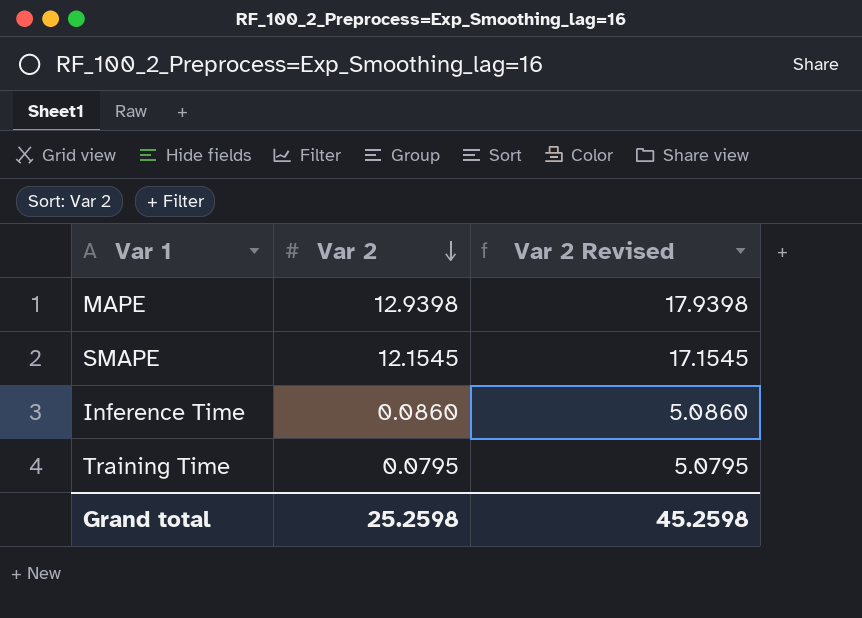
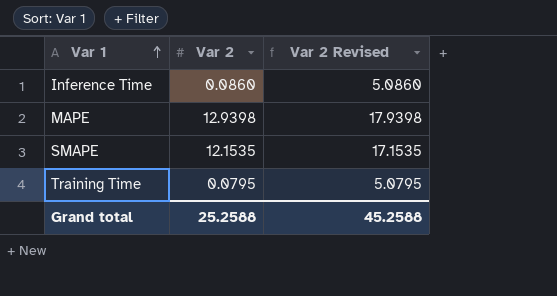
row order: Var 2 descending -> Var 1 ascending
SMAPE | Var 2: 12.1545 -> 12.1535
SMAPE | Var 2 Revised: 17.1545 -> 17.1535
Grand total | Var 2: 25.2598 -> 25.2588
Grand total | Var 2 Revised: 45.2598 -> 45.2588

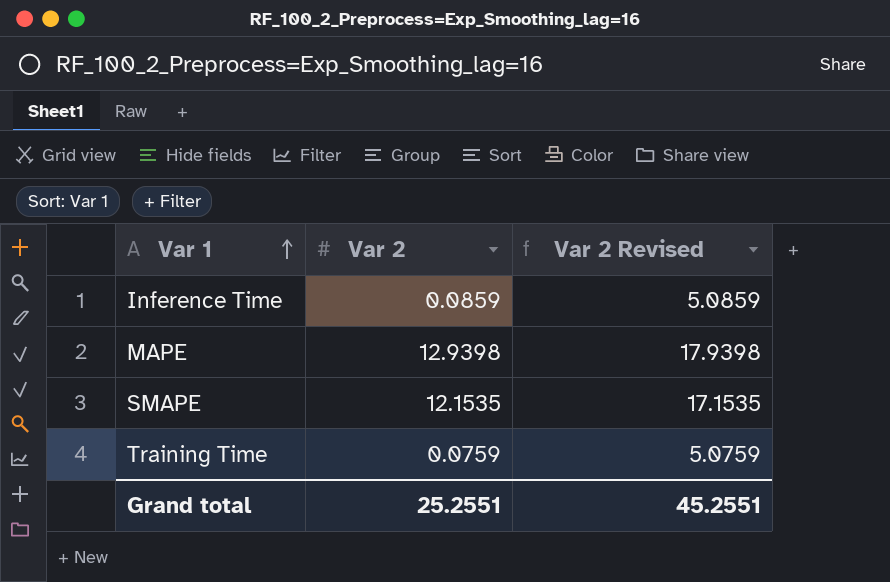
Inference Time | Var 2: 0.0860 -> 0.0859
Inference Time | Var 2 Revised: 5.0860 -> 5.0859
Training Time | Var 2: 0.0795 -> 0.0759
Training Time | Var 2 Revised: 5.0795 -> 5.0759
Grand total | Var 2: 25.2588 -> 25.2551
Grand total | Var 2 Revised: 45.2588 -> 45.2551

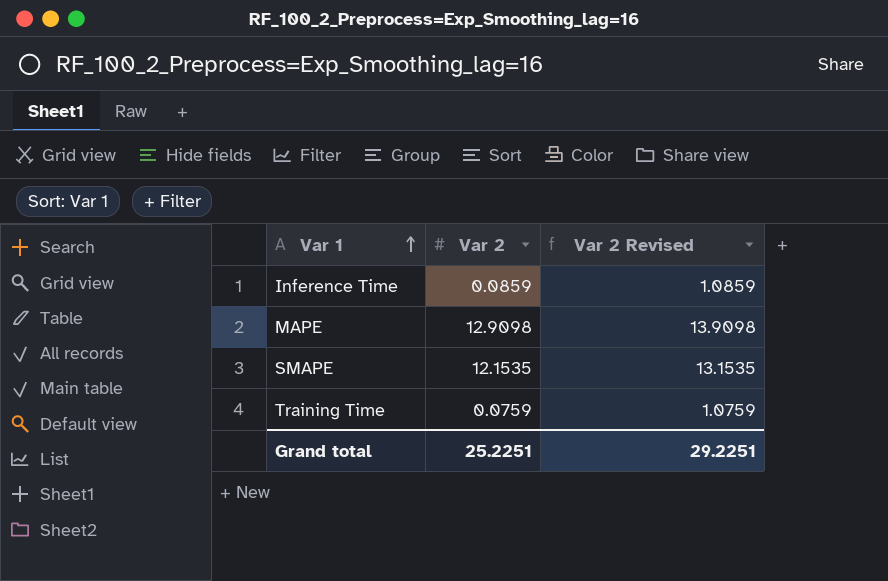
column Var 2 Revised | formula: [Var 2] + 5 -> [Var 2] + 1
MAPE | Var 2: 12.9398 -> 12.9098
Grand total | Var 2: 25.2551 -> 25.2251
Grand total | Var 2 Revised: 45.2551 -> 29.2251

